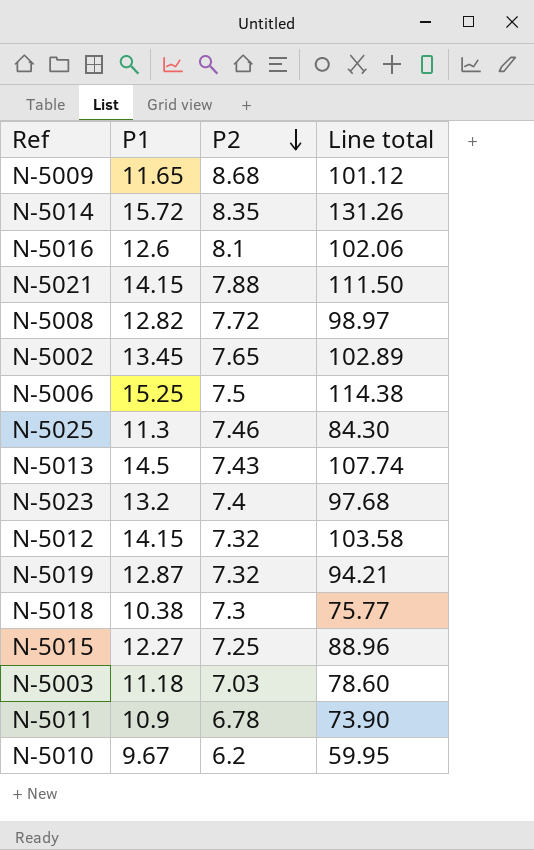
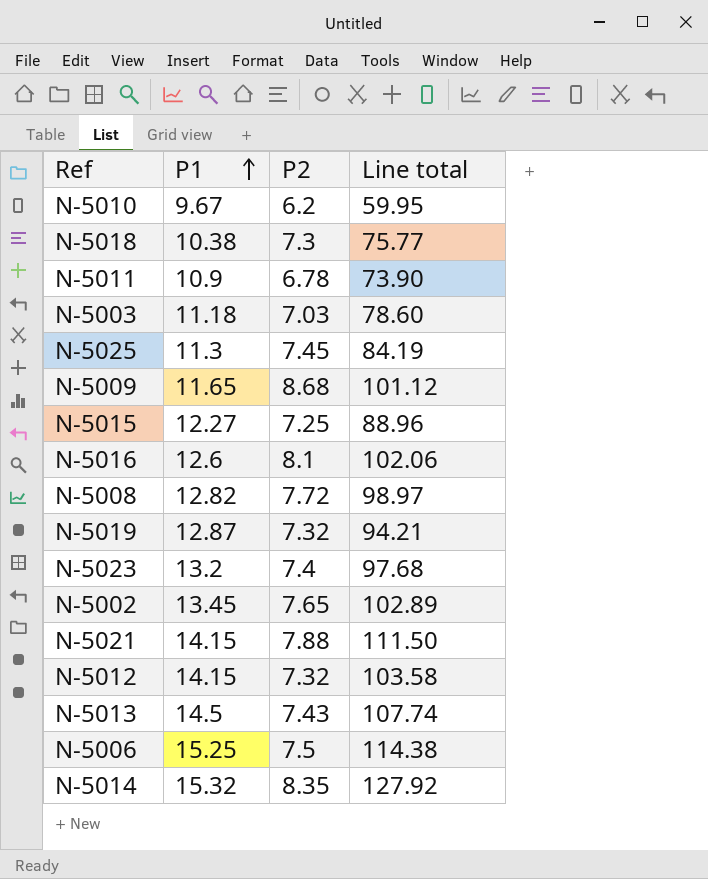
row order: P2 descending -> P1 ascending
N-5025 | P2: 7.46 -> 7.45
N-5025 | Line total: 84.30 -> 84.19
N-5014 | P1: 15.72 -> 15.32
N-5014 | Line total: 131.26 -> 127.92

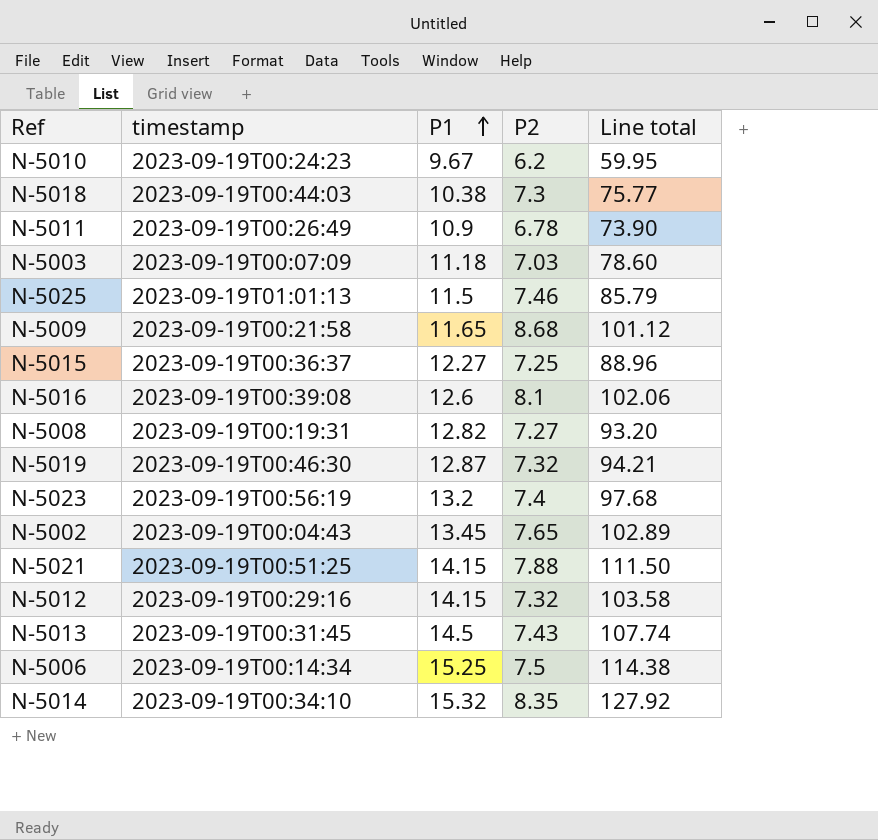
column timestamp | position: none -> 2
N-5025 | P1: 11.3 -> 11.5
N-5025 | P2: 7.45 -> 7.46
N-5025 | Line total: 84.19 -> 85.79
N-5008 | P2: 7.72 -> 7.27
N-5008 | Line total: 98.97 -> 93.20

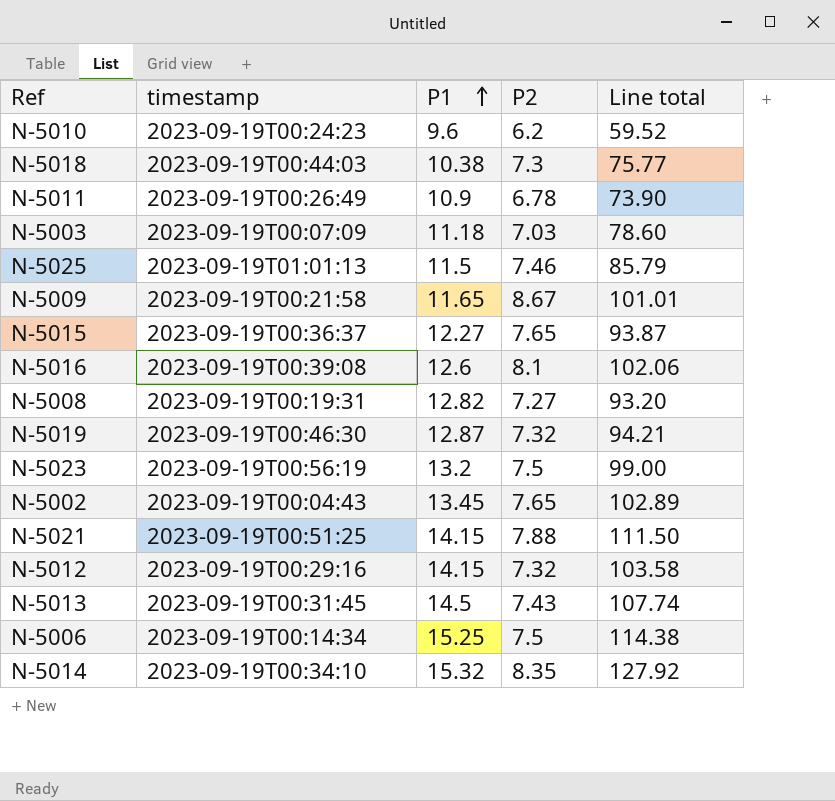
N-5010 | P1: 9.67 -> 9.6
N-5010 | Line total: 59.95 -> 59.52
N-5009 | P2: 8.68 -> 8.67
N-5009 | Line total: 101.12 -> 101.01
N-5015 | P2: 7.25 -> 7.65
N-5015 | Line total: 88.96 -> 93.87
N-5023 | P2: 7.4 -> 7.5
N-5023 | Line total: 97.68 -> 99.00

